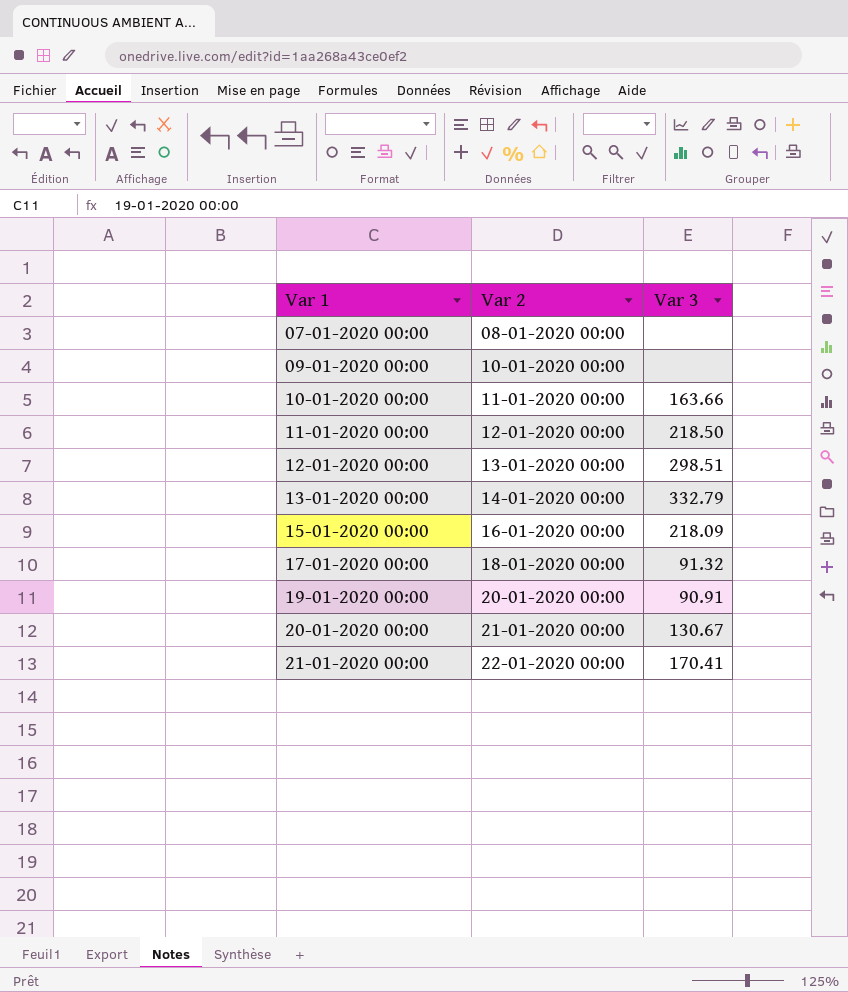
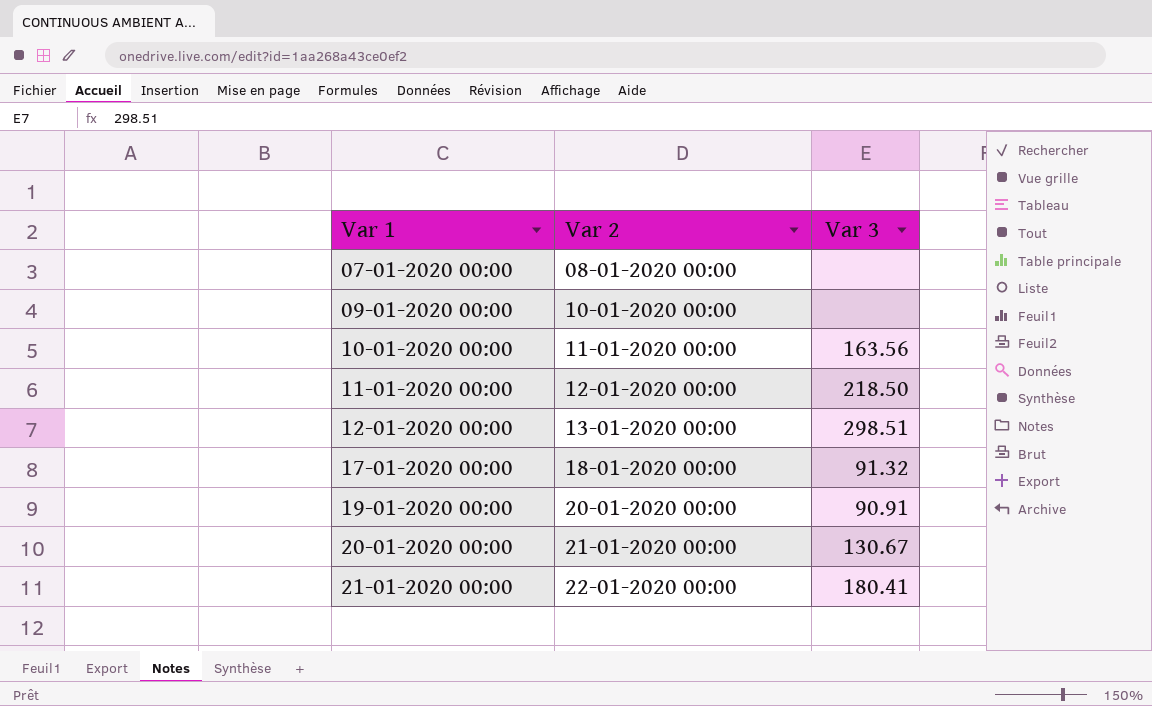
row 13-01-2020 00:00: 14-01-2020 00:00 | 332.79 -> none
row 15-01-2020 00:00: 16-01-2020 00:00 | 218.09 -> none
10-01-2020 00:00 | Var 3: 163.66 -> 163.56
21-01-2020 00:00 | Var 3: 170.41 -> 180.41

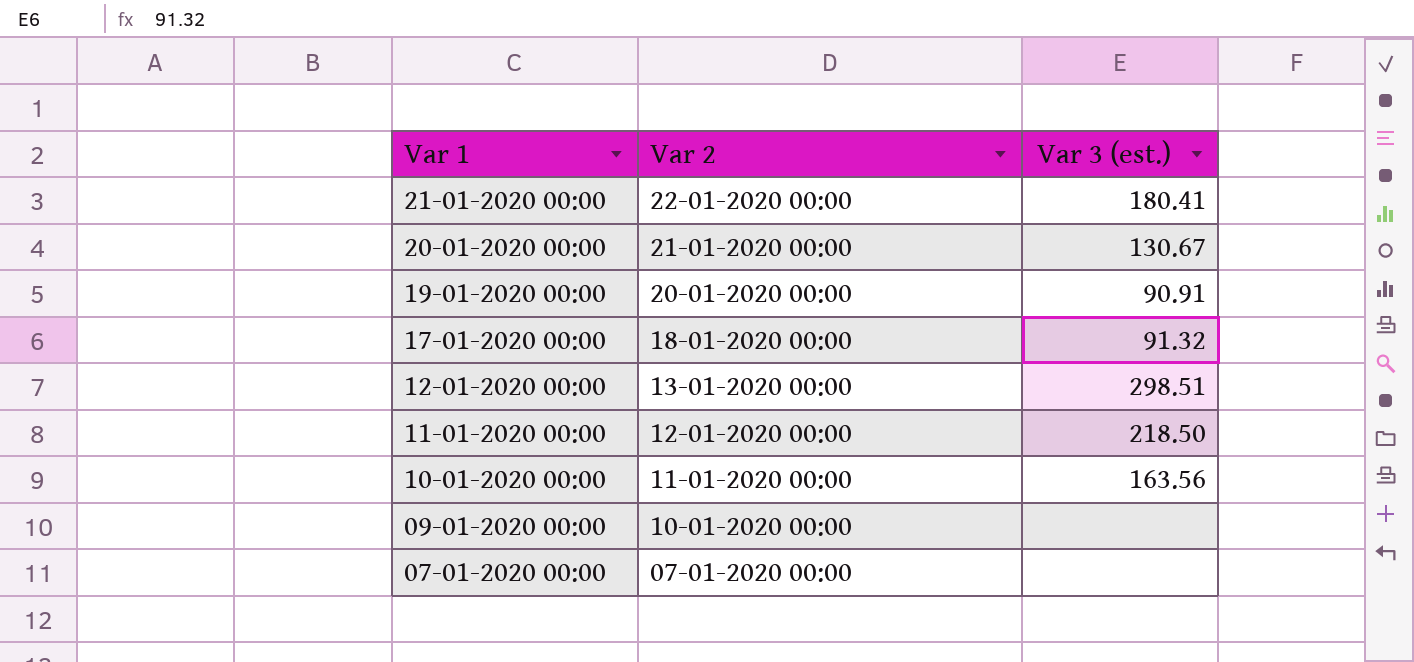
row order: Var 1 ascending -> Var 1 descending
column name: Var 3 -> Var 3 (est.)
07-01-2020 00:00 | Var 2: 08-01-2020 00:00 -> 07-01-2020 00:00

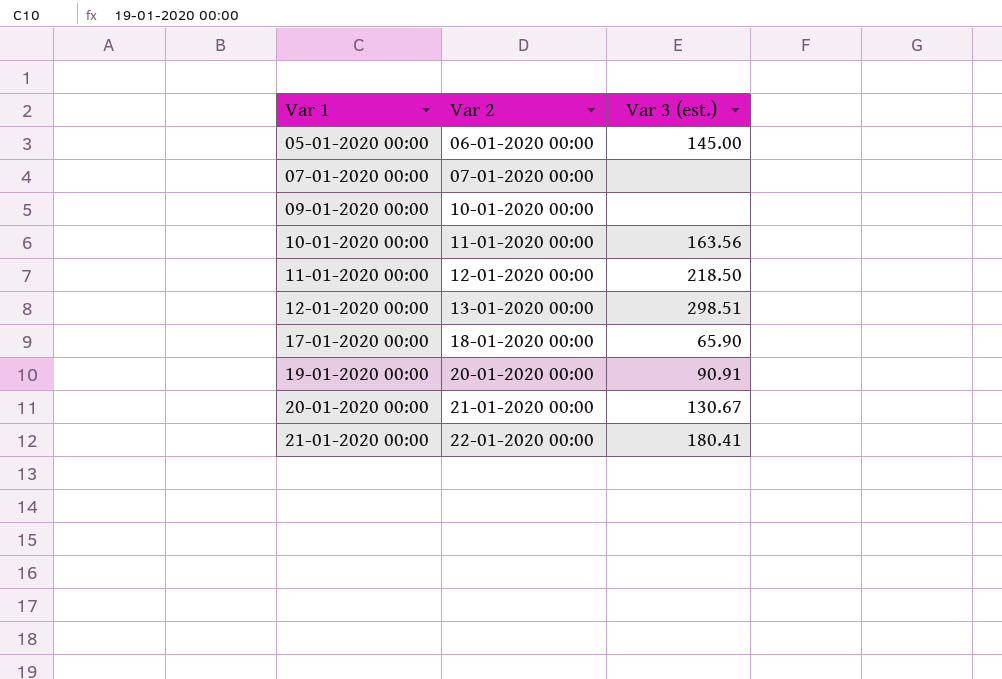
row order: Var 1 descending -> Var 1 ascending
row 05-01-2020 00:00: none -> 06-01-2020 00:00 | 145.00
17-01-2020 00:00 | Var 3 (est.): 91.32 -> 65.90

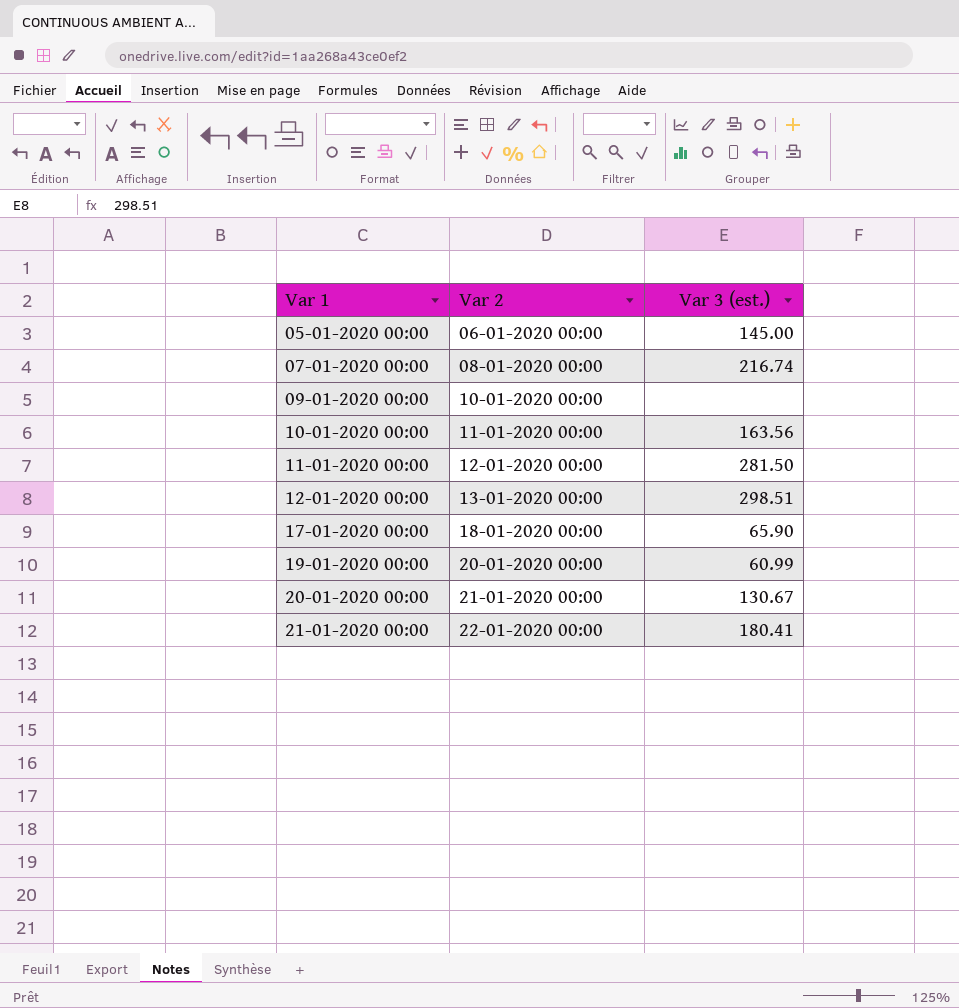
07-01-2020 00:00 | Var 2: 07-01-2020 00:00 -> 08-01-2020 00:00
07-01-2020 00:00 | Var 3 (est.): none -> 216.74
11-01-2020 00:00 | Var 3 (est.): 218.50 -> 281.50
19-01-2020 00:00 | Var 3 (est.): 90.91 -> 60.99

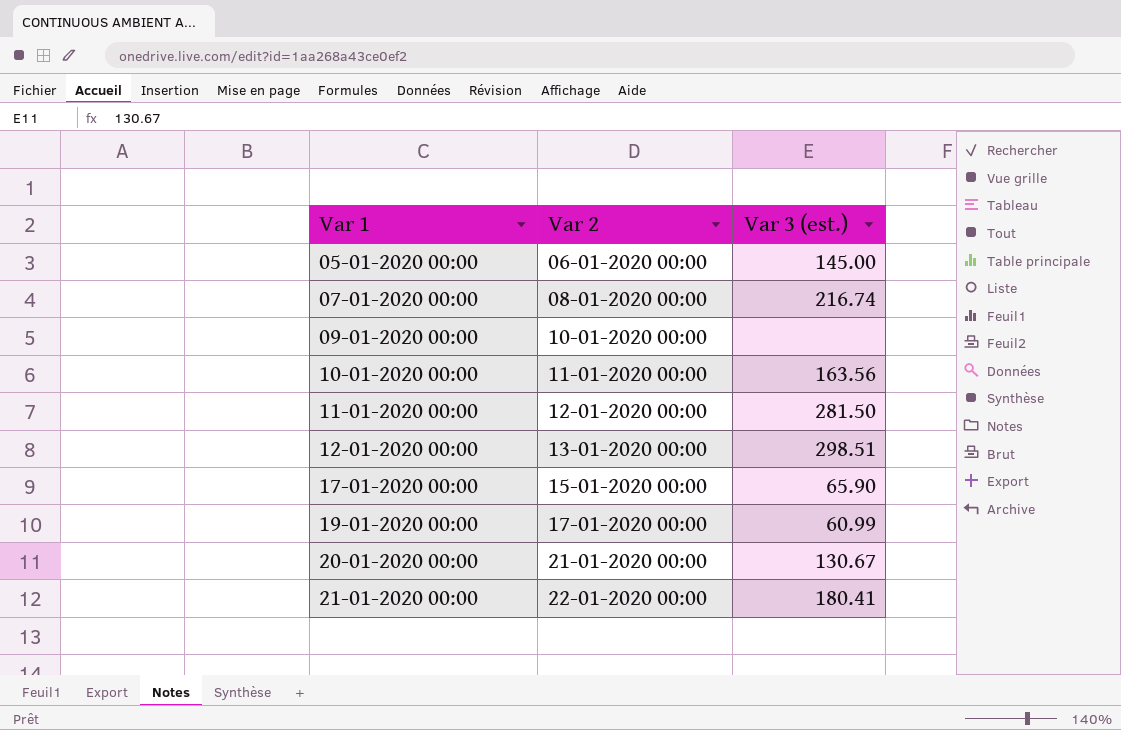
17-01-2020 00:00 | Var 2: 18-01-2020 00:00 -> 15-01-2020 00:00
19-01-2020 00:00 | Var 2: 20-01-2020 00:00 -> 17-01-2020 00:00

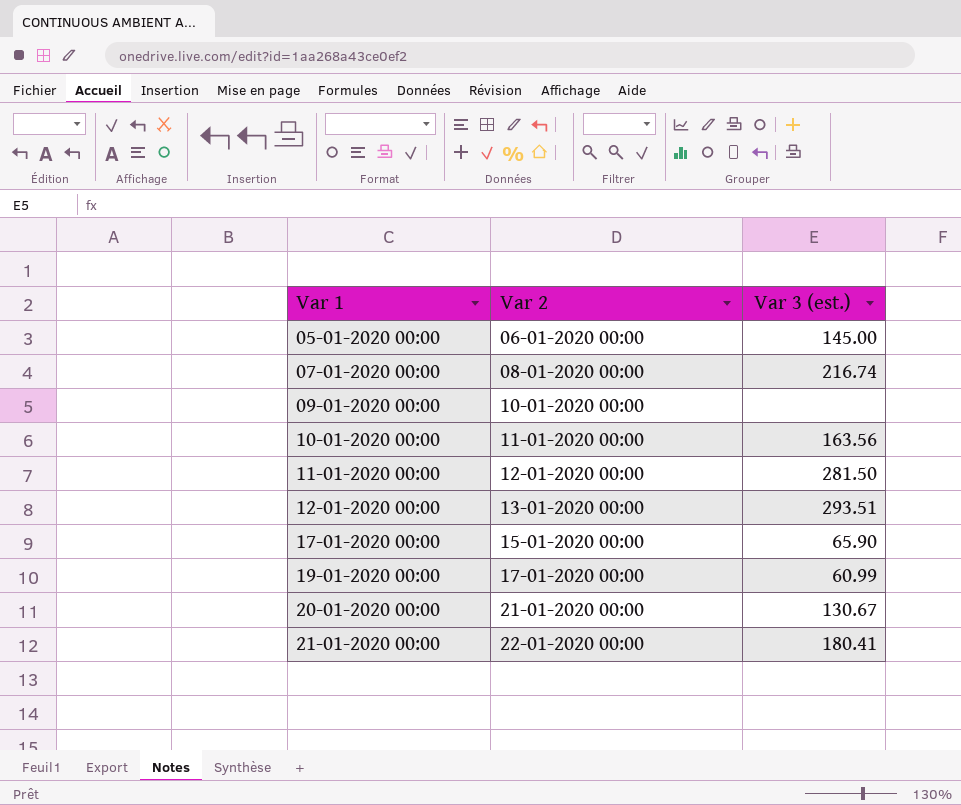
12-01-2020 00:00 | Var 3 (est.): 298.51 -> 293.51

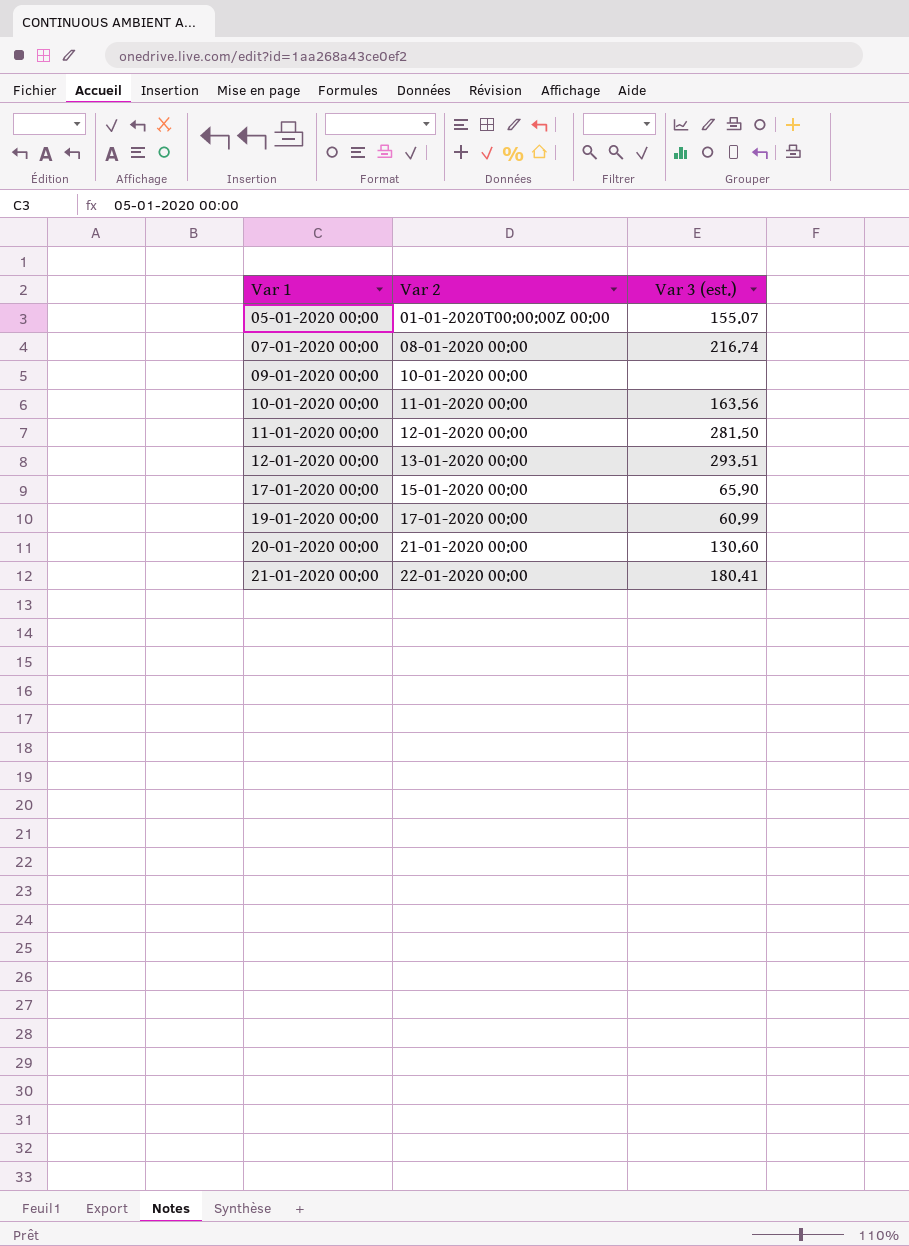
05-01-2020 00:00 | Var 2: 06-01-2020 00:00 -> 01-01-2020T00:00:00Z 00:00
05-01-2020 00:00 | Var 3 (est.): 145.00 -> 155.07
20-01-2020 00:00 | Var 3 (est.): 130.67 -> 130.60

